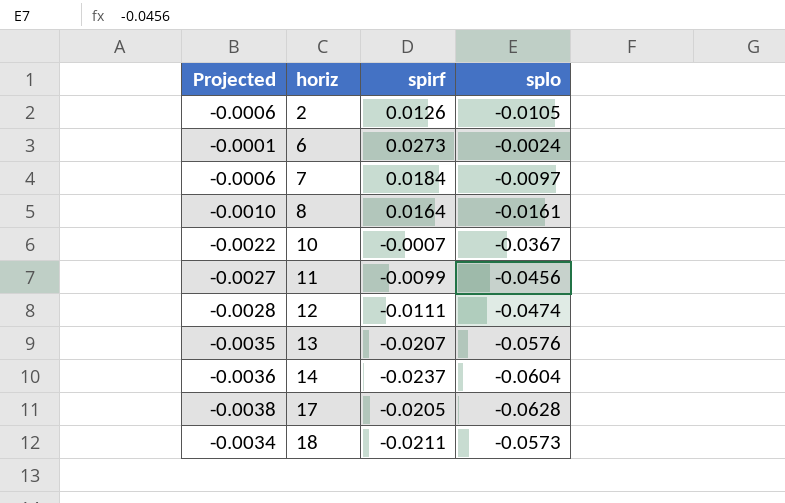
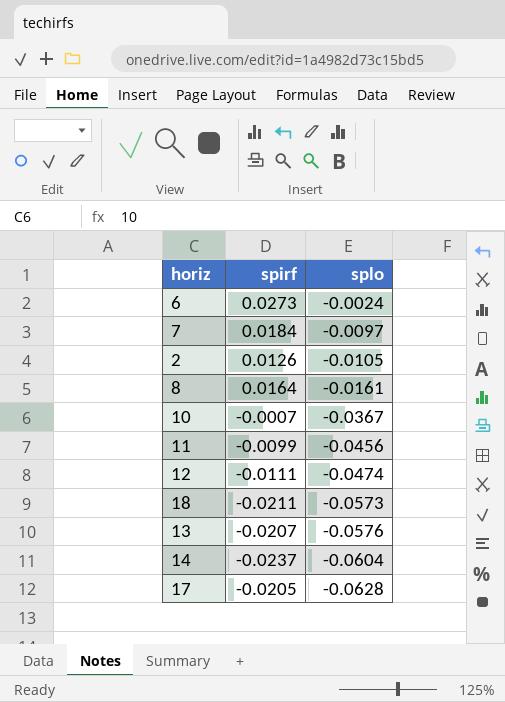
row order: horiz ascending -> splo descending
column Projected | formula: [splo] * 0.06 -> none

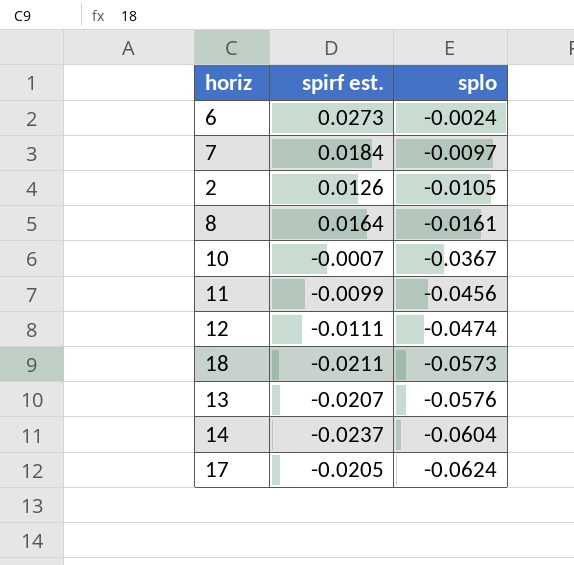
column name: spirf -> spirf est.
17 | splo: -0.0628 -> -0.0624

